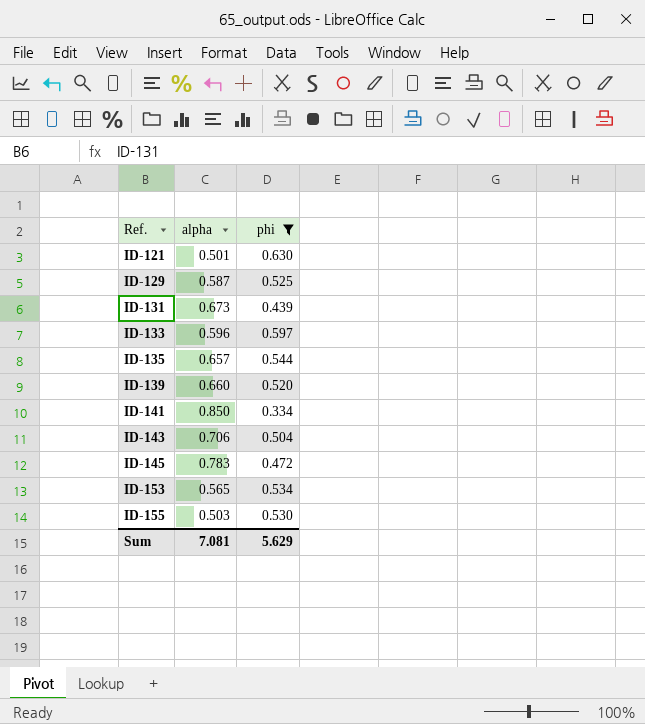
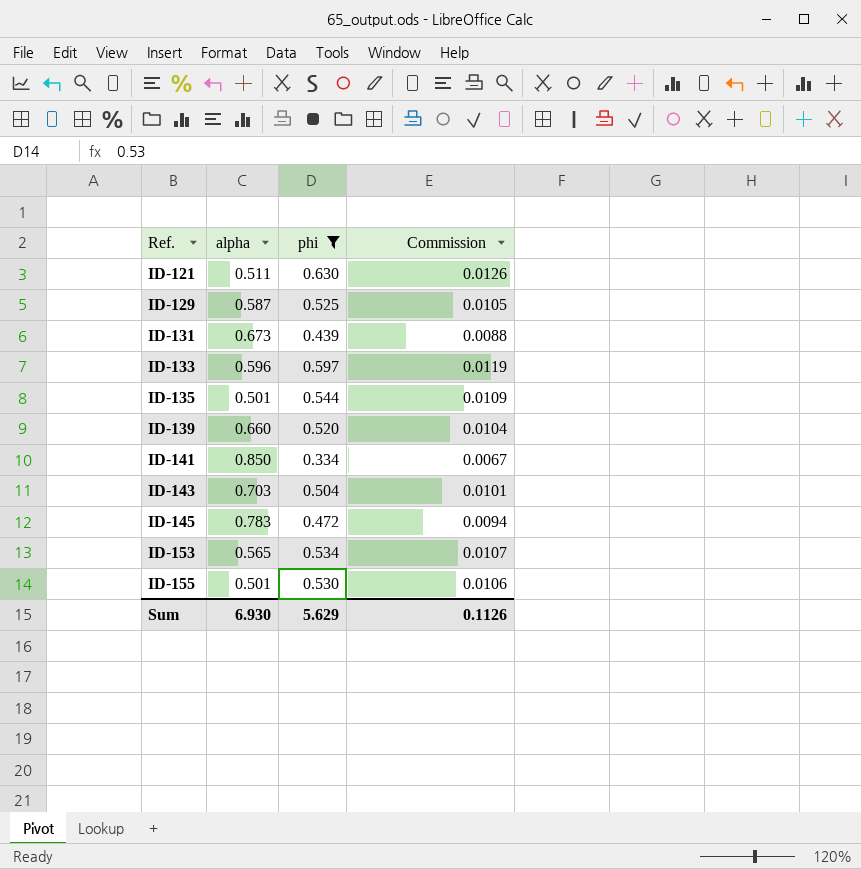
column Commission | formula: none -> [phi] * 0.02
ID-121 | alpha: 0.501 -> 0.511
ID-135 | alpha: 0.657 -> 0.501
ID-143 | alpha: 0.706 -> 0.703
ID-155 | alpha: 0.503 -> 0.501
Sum | alpha: 7.081 -> 6.930

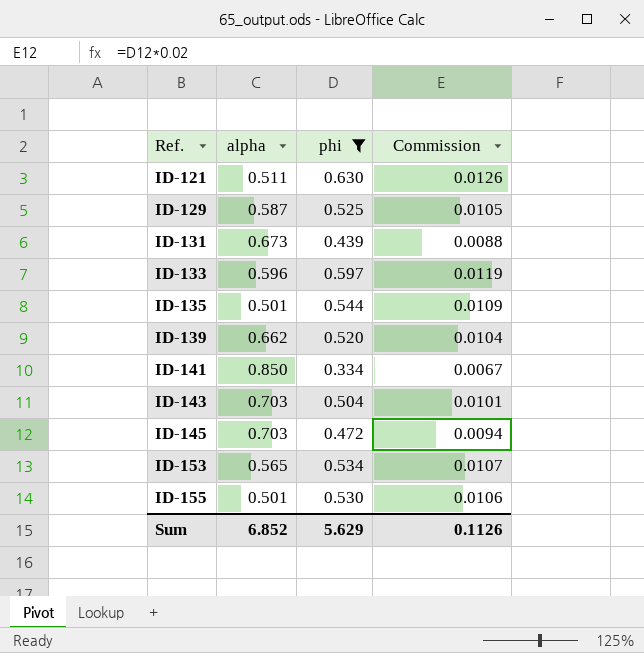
ID-139 | alpha: 0.660 -> 0.662
ID-145 | alpha: 0.783 -> 0.703
Sum | alpha: 6.930 -> 6.852

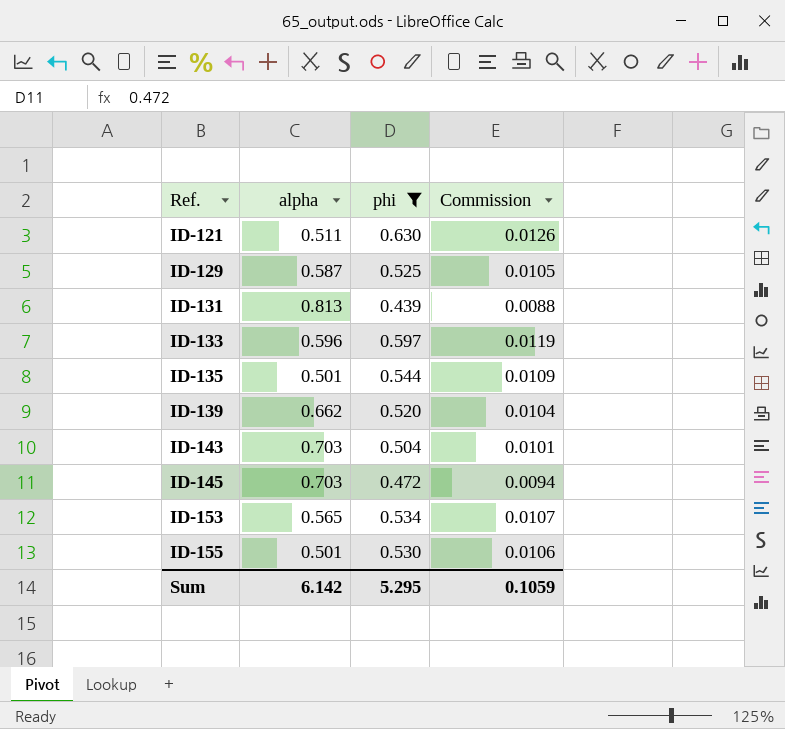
row ID-141: 0.850 | 0.334 | 0.0067 -> none
ID-131 | alpha: 0.673 -> 0.813
Sum | alpha: 6.852 -> 6.142
Sum | phi: 5.629 -> 5.295
Sum | Commission: 0.1126 -> 0.1059

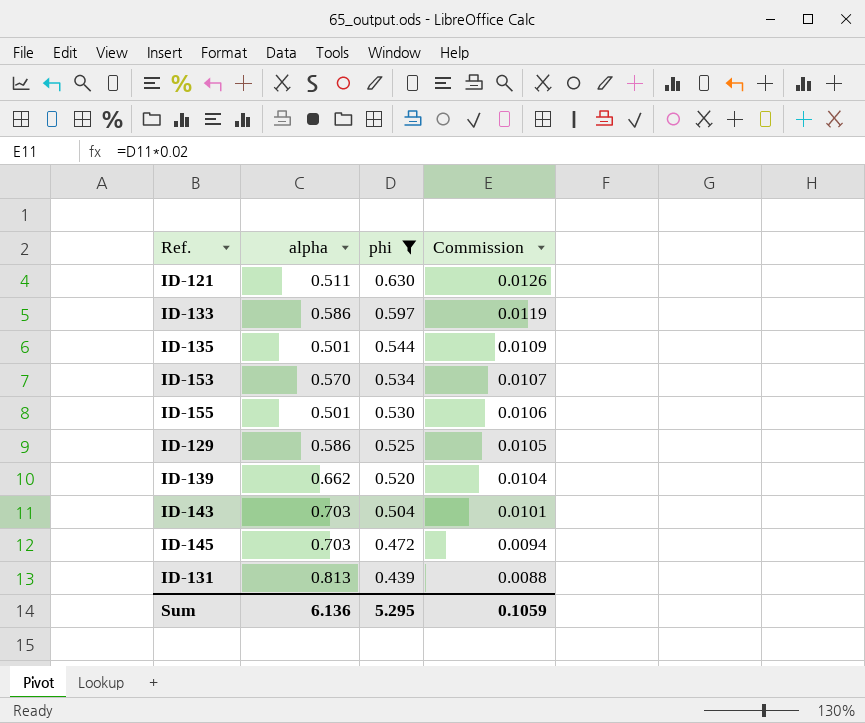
row order: Ref. ascending -> phi descending
ID-133 | alpha: 0.596 -> 0.586
ID-153 | alpha: 0.565 -> 0.570
ID-129 | alpha: 0.587 -> 0.586
Sum | alpha: 6.142 -> 6.136

